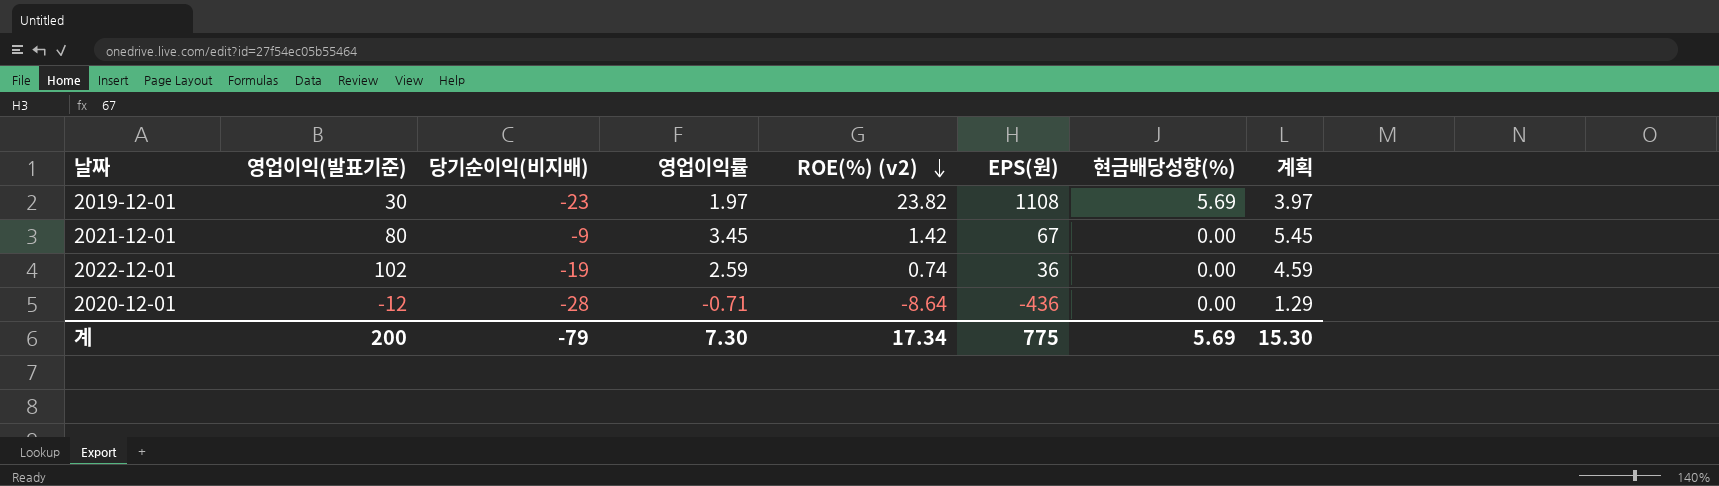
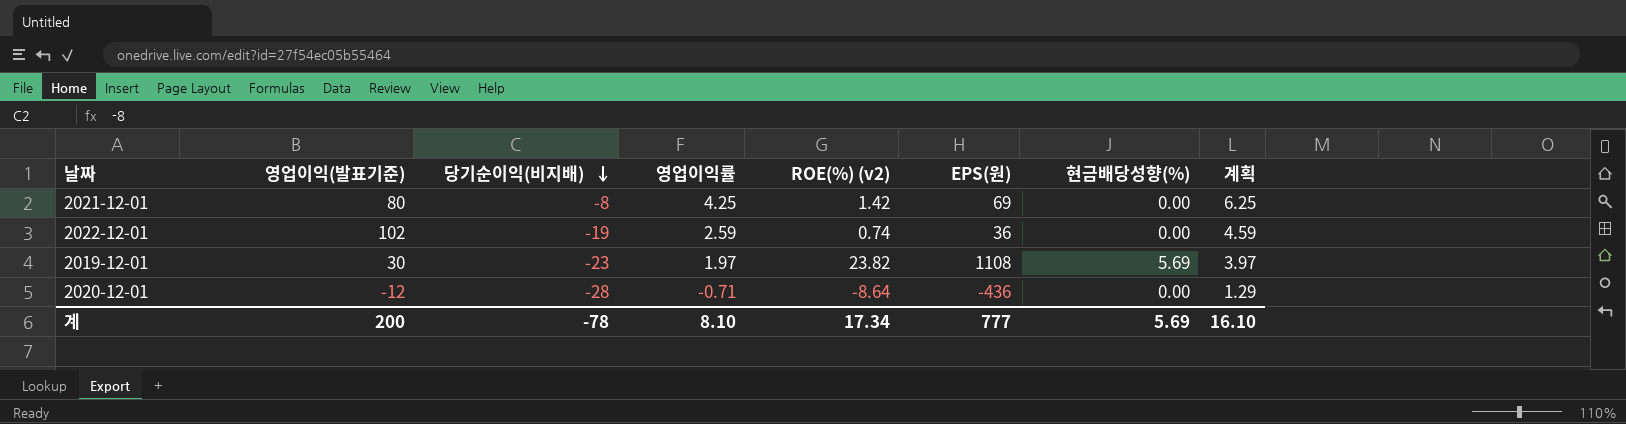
row order: ROE(%) (v2) descending -> 당기순이익(비지배) descending
2021-12-01 | 당기순이익(비지배): -9 -> -8
2021-12-01 | 영업이익률: 3.45 -> 4.25
2021-12-01 | EPS(원): 67 -> 69
2021-12-01 | 계획: 5.45 -> 6.25
계 | 당기순이익(비지배): -79 -> -78
계 | 영업이익률: 7.30 -> 8.10
계 | EPS(원): 775 -> 777
계 | 계획: 15.30 -> 16.10

